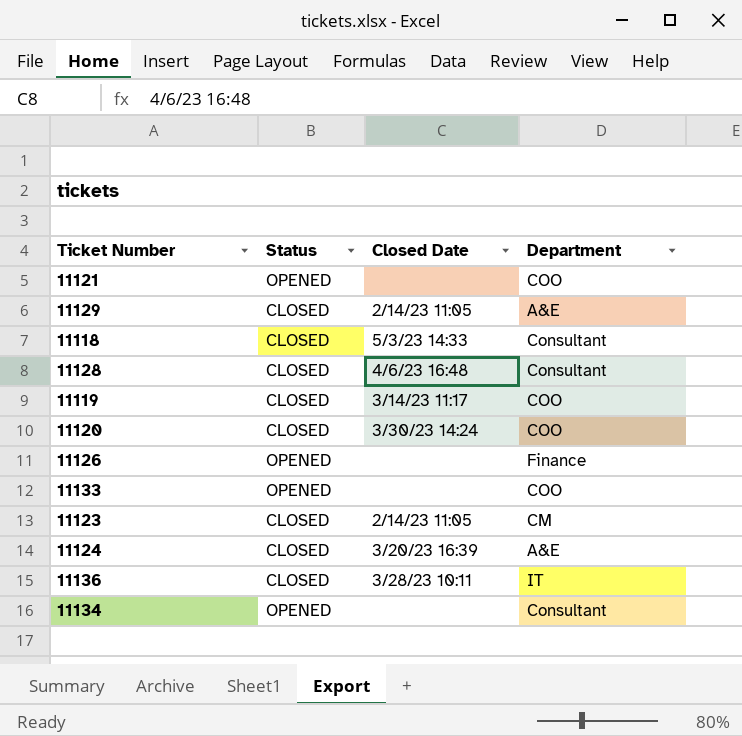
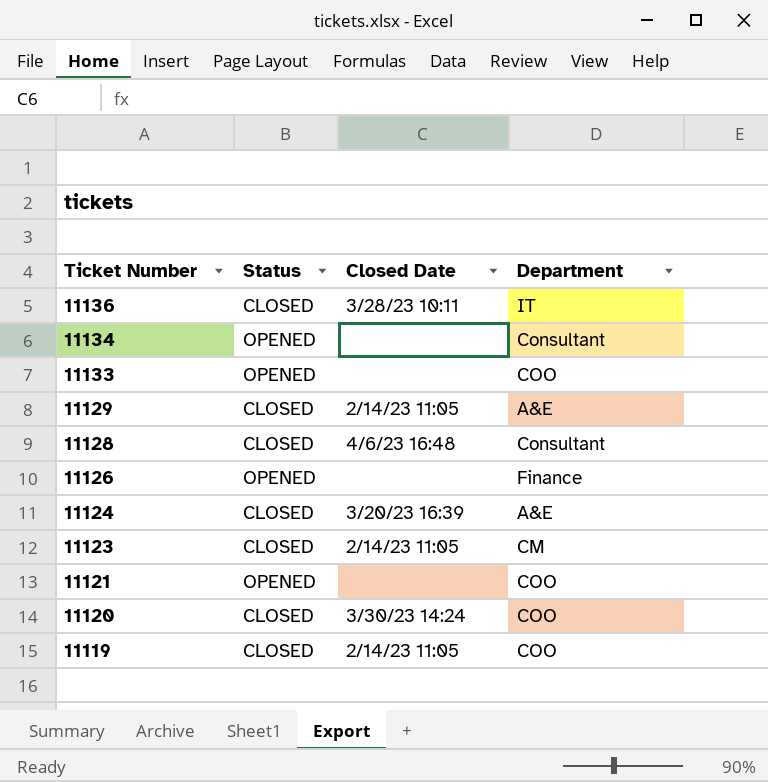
row order: none -> Ticket Number descending
row 11118: CLOSED | 5/3/23 14:33 | Consultant -> none
11119 | Closed Date: 3/14/23 11:17 -> 2/14/23 11:05

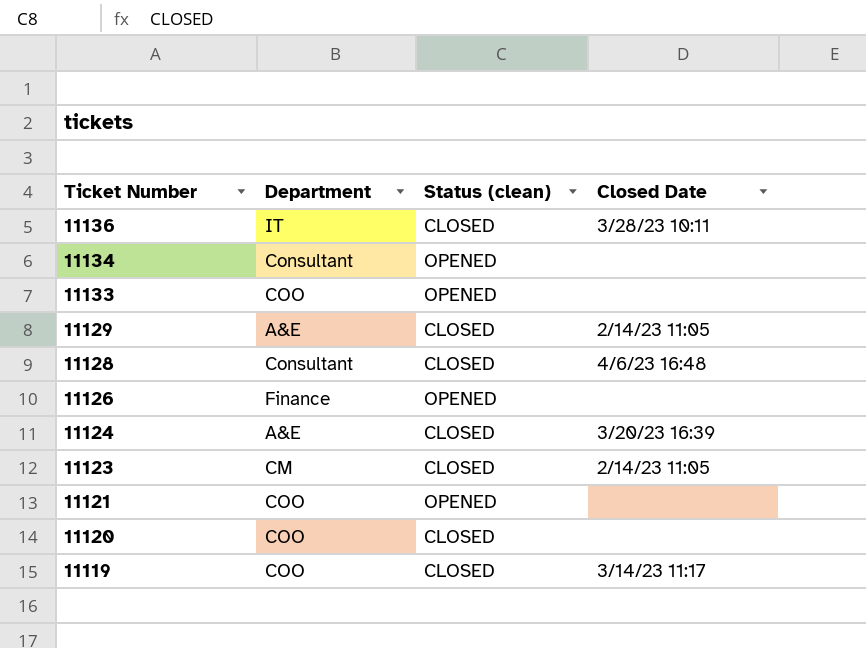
column Department | position: 4 -> 2
column name: Status -> Status (clean)
11120 | Closed Date: 3/30/23 14:24 -> none
11119 | Closed Date: 2/14/23 11:05 -> 3/14/23 11:17

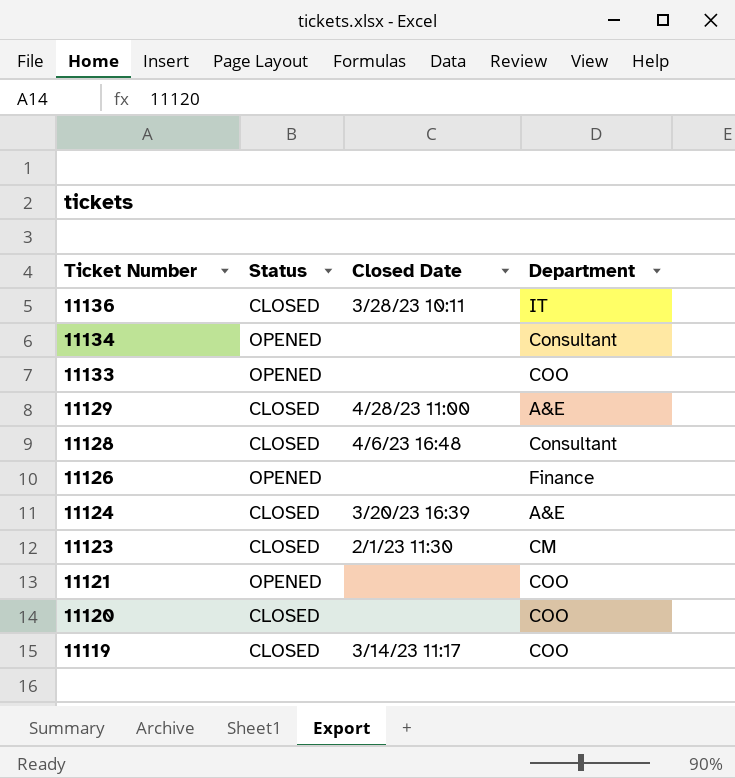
column name: Status (clean) -> Status
column Department | position: 2 -> 4
11129 | Closed Date: 2/14/23 11:05 -> 4/28/23 11:00
11123 | Closed Date: 2/14/23 11:05 -> 2/1/23 11:30

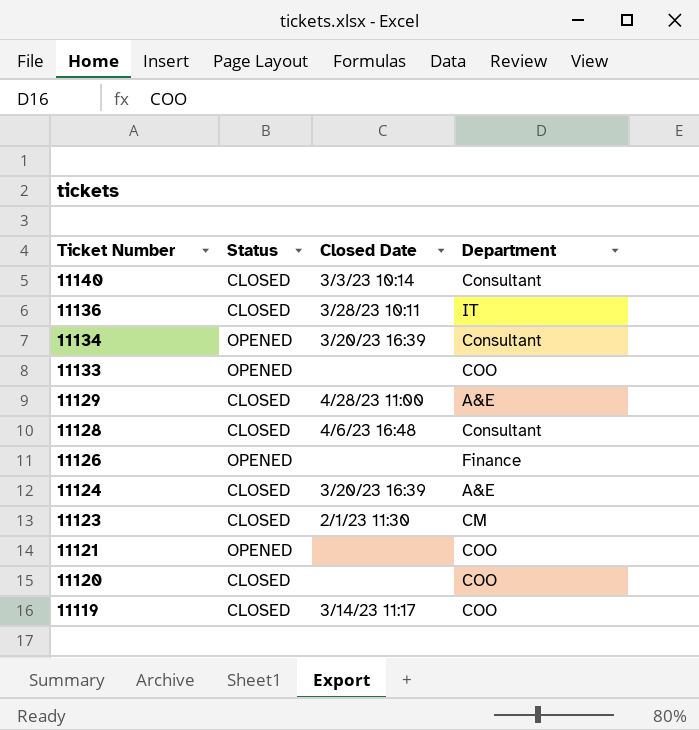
row 11140: none -> CLOSED | 3/3/23 10:14 | Consultant
11134 | Closed Date: none -> 3/20/23 16:39

